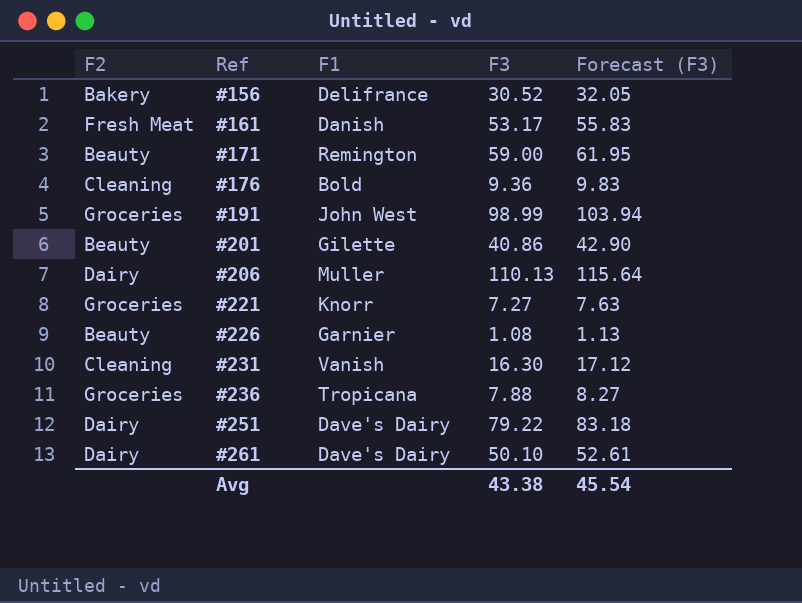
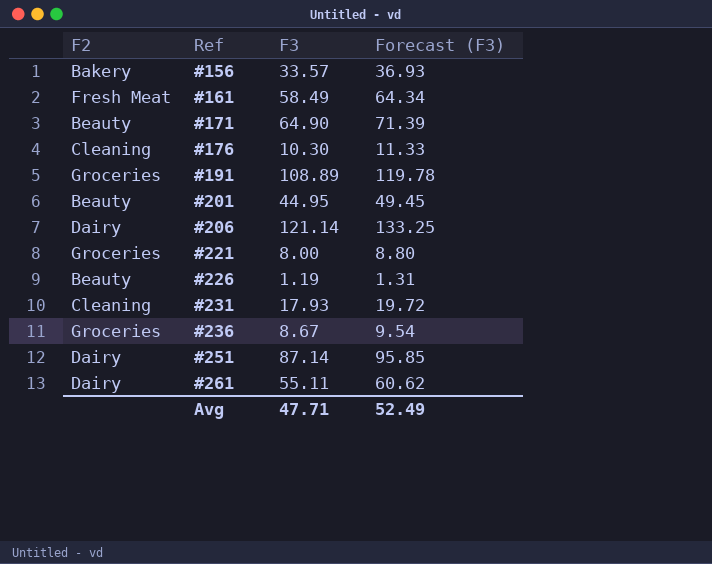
column F1 | position: 3 -> none
column Forecast (F3) | formula: [F3] * 1.05 -> [F3] * 1.1
#156 | F3: 30.52 -> 33.57
#161 | F3: 53.17 -> 58.49
#171 | F3: 59.00 -> 64.90
#176 | F3: 9.36 -> 10.30
#191 | F3: 98.99 -> 108.89
#201 | F3: 40.86 -> 44.95
#206 | F3: 110.13 -> 121.14
#221 | F3: 7.27 -> 8.00
#226 | F3: 1.08 -> 1.19
#231 | F3: 16.30 -> 17.93
#236 | F3: 7.88 -> 8.67
#251 | F3: 79.22 -> 87.14
#261 | F3: 50.10 -> 55.11
Avg | F3: 43.38 -> 47.71
Avg | Forecast (F3): 45.54 -> 52.49

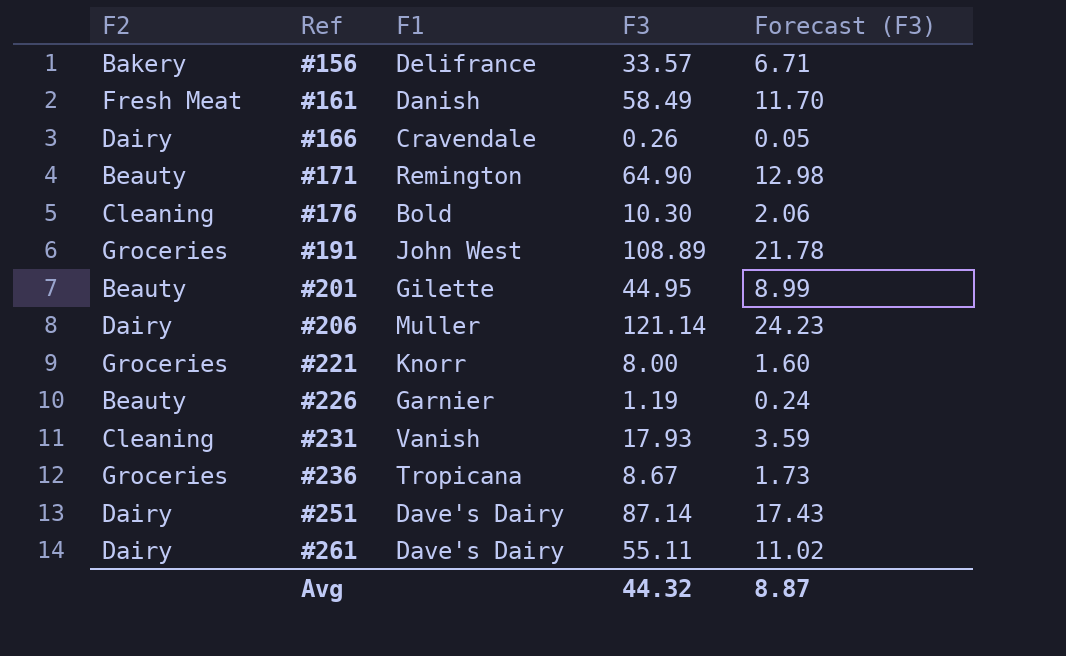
column F1 | position: none -> 3
column Forecast (F3) | formula: [F3] * 1.1 -> [F3] * 0.2
row #166: none -> Dairy | Cravendale | 0.26 | 0.05
Avg | F3: 47.71 -> 44.32
Avg | Forecast (F3): 52.49 -> 8.87

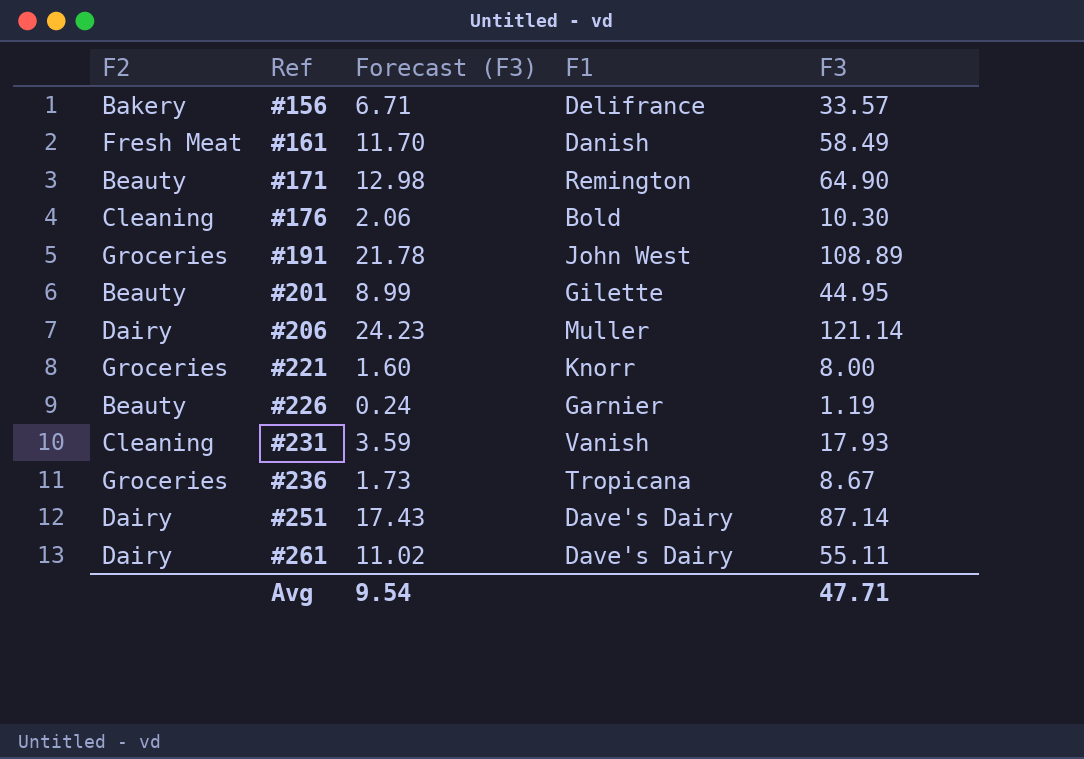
column Forecast (F3) | position: 5 -> 3
row #166: Dairy | Cravendale | 0.26 | 0.05 -> none
Avg | Forecast (F3): 8.87 -> 9.54
Avg | F3: 44.32 -> 47.71

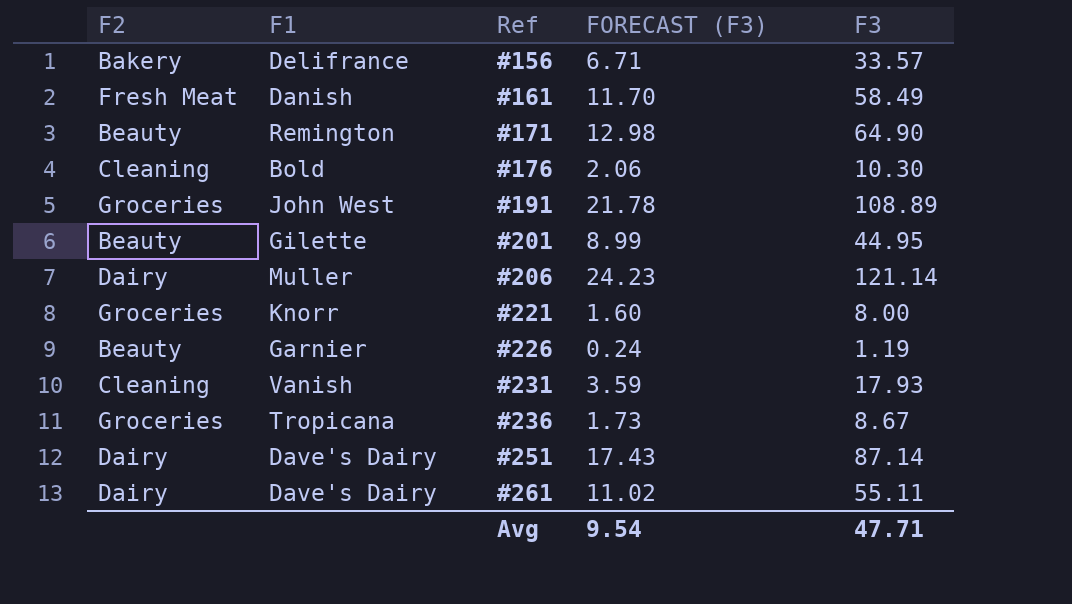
column F1 | position: 4 -> 2
column name: Forecast (F3) -> FORECAST (F3)

